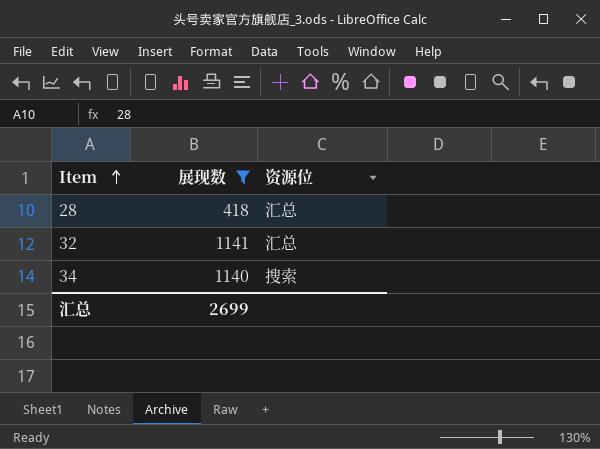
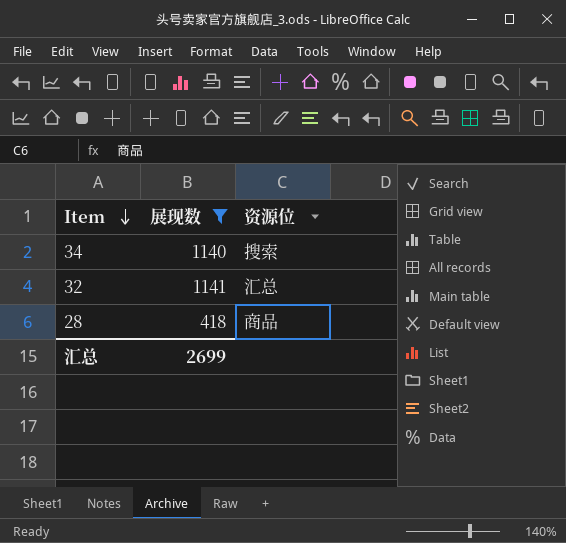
row order: Item ascending -> Item descending
28 | 资源位: 汇总 -> 商品

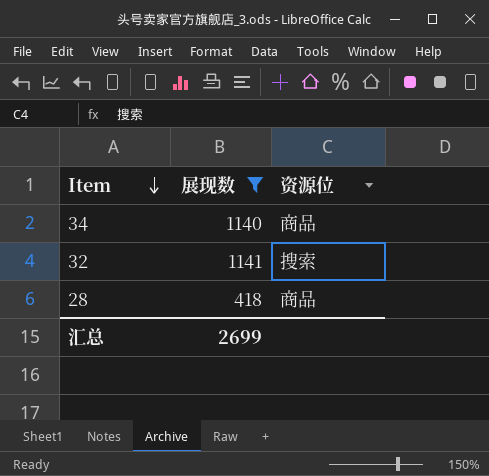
34 | 资源位: 搜索 -> 商品
32 | 资源位: 汇总 -> 搜索

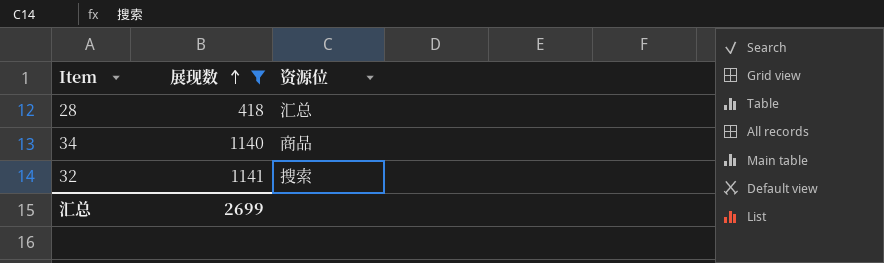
row order: Item descending -> 展现数 ascending
28 | 资源位: 商品 -> 汇总

